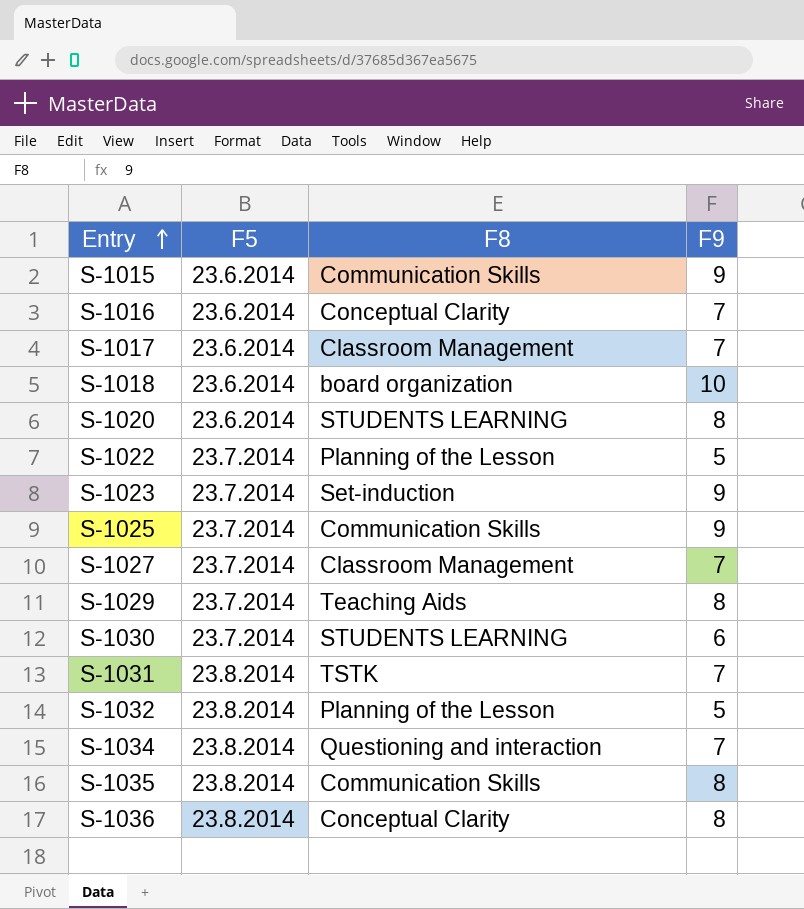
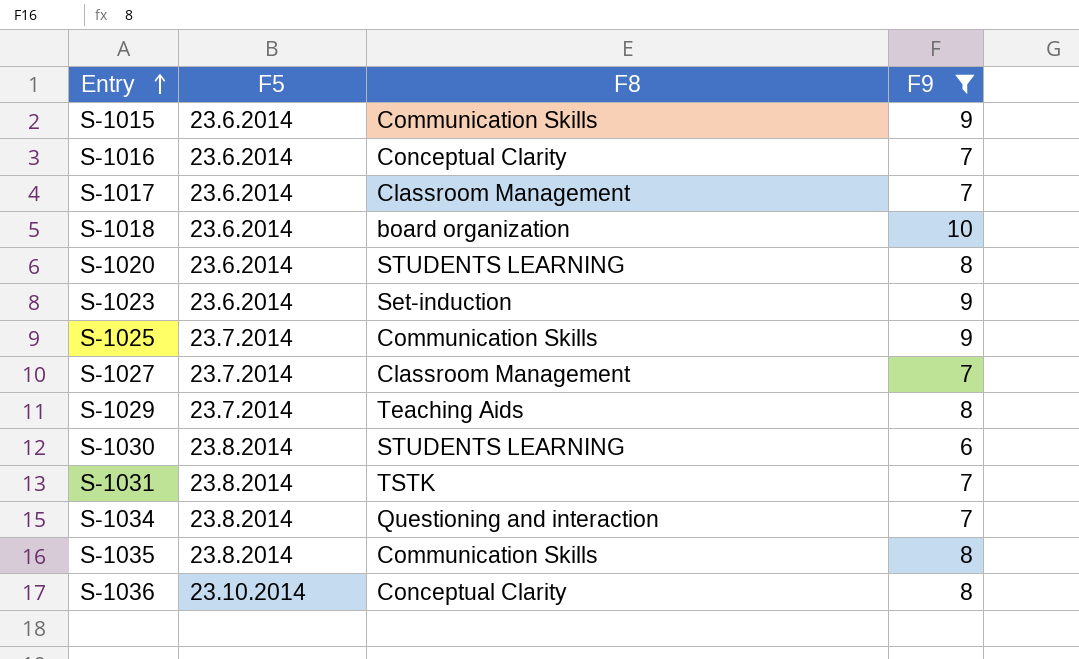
filter: none -> F9 != 5
S-1023 | F5: 23.7.2014 -> 23.6.2014
S-1030 | F5: 23.7.2014 -> 23.8.2014
S-1036 | F5: 23.8.2014 -> 23.10.2014

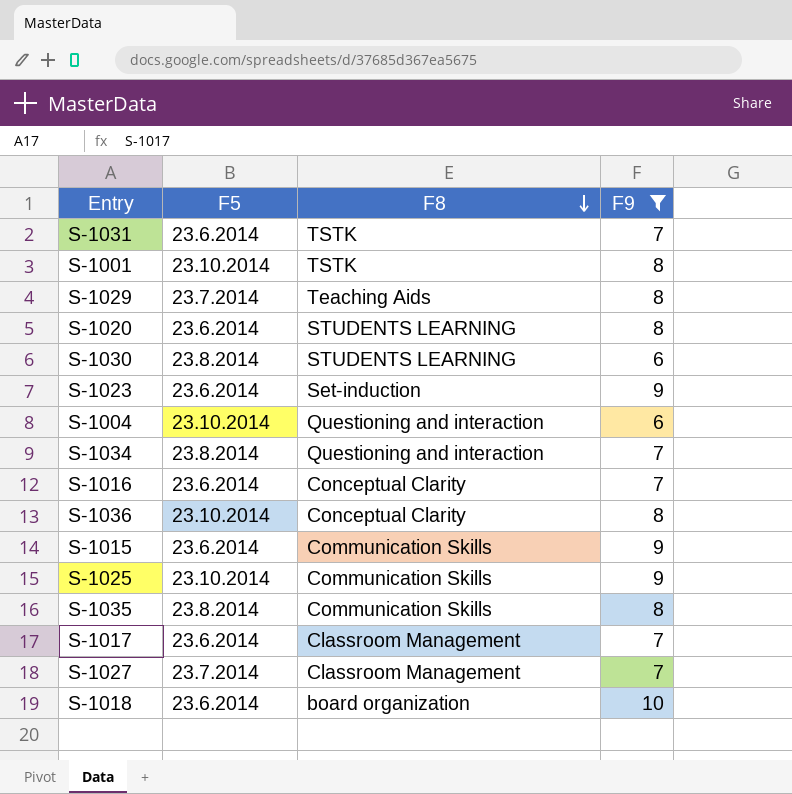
row order: Entry ascending -> F8 descending
S-1031 | F5: 23.8.2014 -> 23.6.2014
row S-1001: none -> 23.10.2014 | TSTK | 8
row S-1004: none -> 23.10.2014 | Questioning and interaction | 6
S-1025 | F5: 23.7.2014 -> 23.10.2014

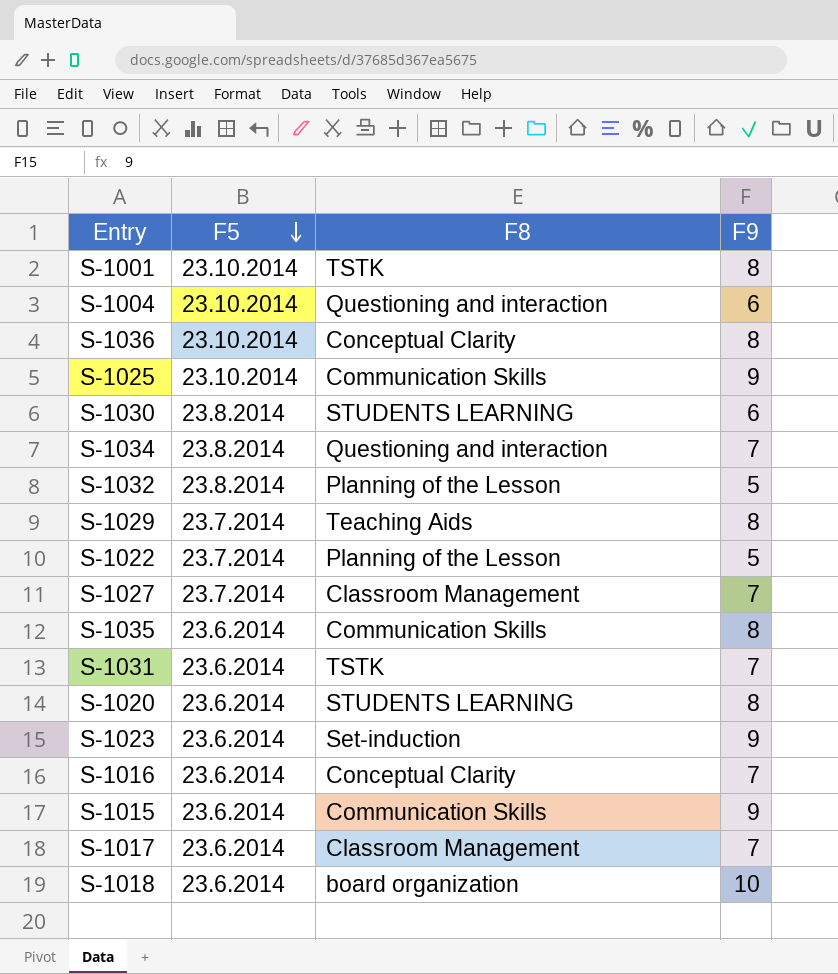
filter: F9 != 5 -> none
row order: F8 descending -> F5 descending
S-1035 | F5: 23.8.2014 -> 23.6.2014

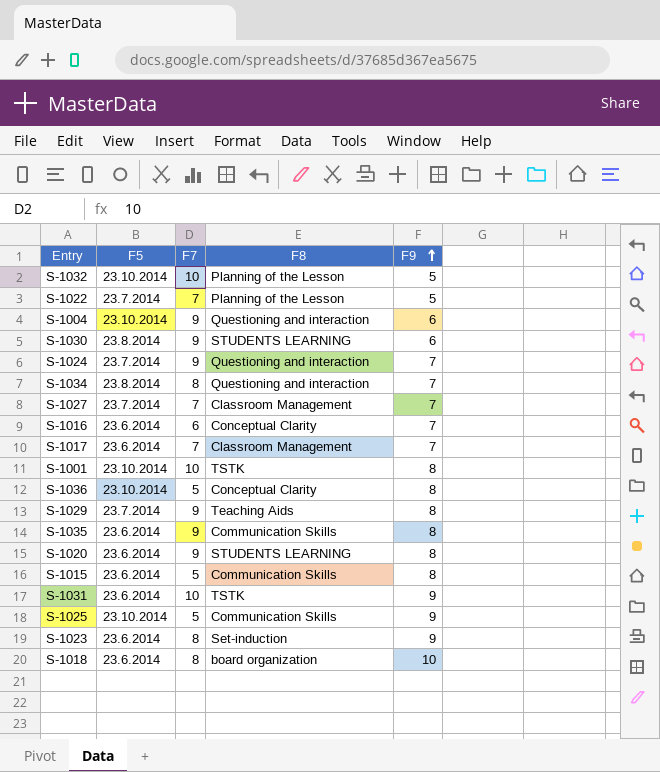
row order: F5 descending -> F9 ascending
column F7 | position: none -> 3
S-1032 | F5: 23.8.2014 -> 23.10.2014
row S-1024: none -> 23.7.2014 | 9 | Questioning and interaction | 7
S-1015 | F9: 9 -> 8
S-1031 | F9: 7 -> 9

